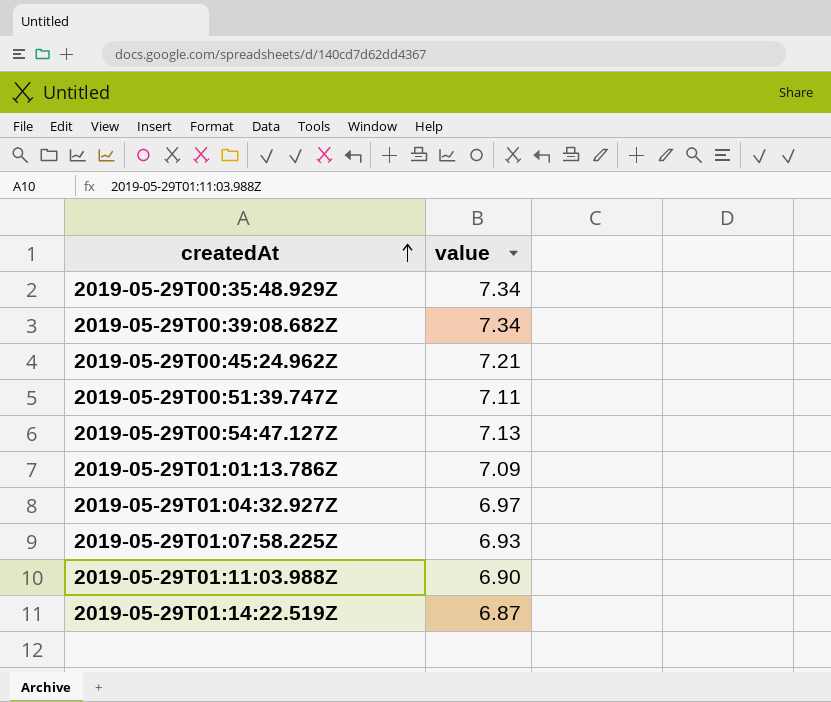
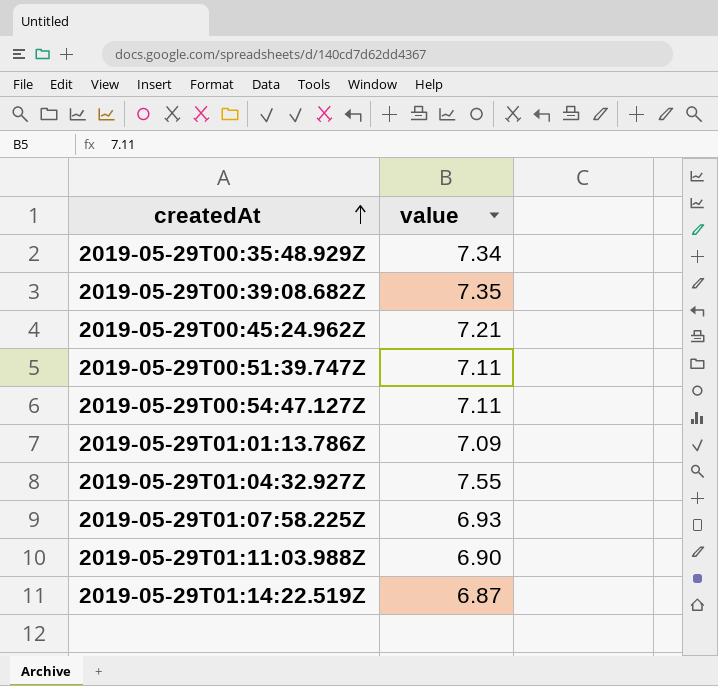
2019-05-29T00:39:08.682Z | value: 7.34 -> 7.35
2019-05-29T00:54:47.127Z | value: 7.13 -> 7.11
2019-05-29T01:04:32.927Z | value: 6.97 -> 7.55

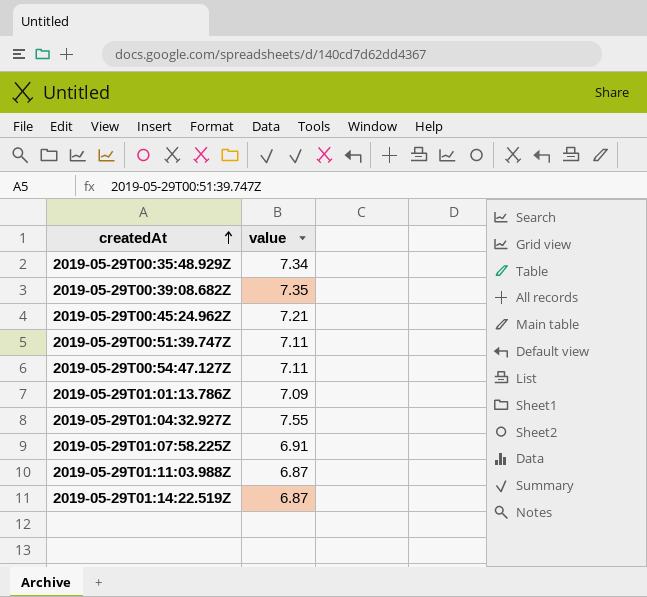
2019-05-29T01:07:58.225Z | value: 6.93 -> 6.91
2019-05-29T01:11:03.988Z | value: 6.90 -> 6.87

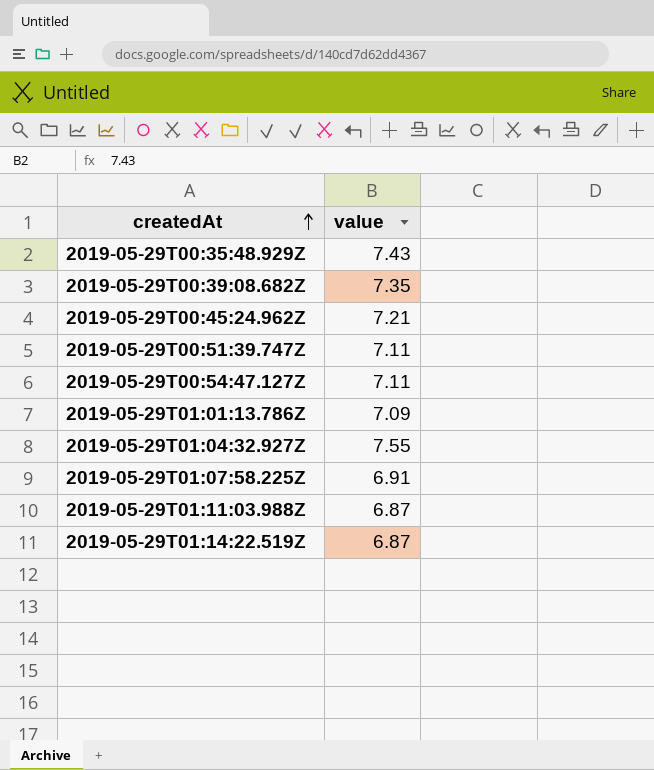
2019-05-29T00:35:48.929Z | value: 7.34 -> 7.43

